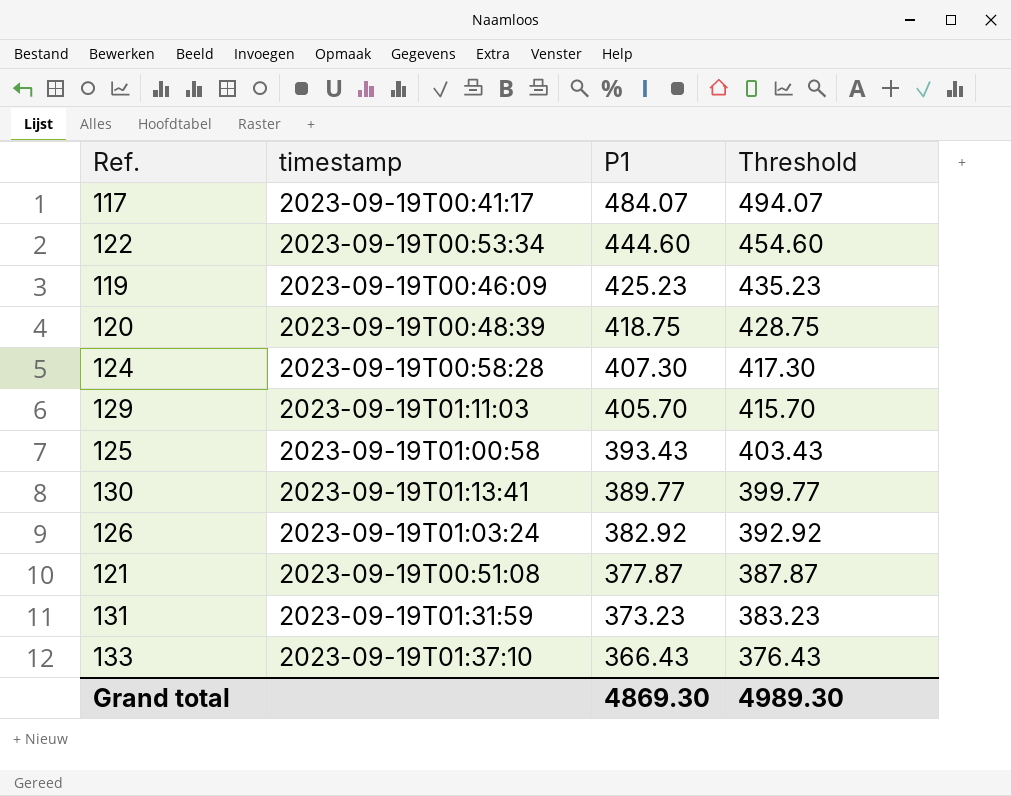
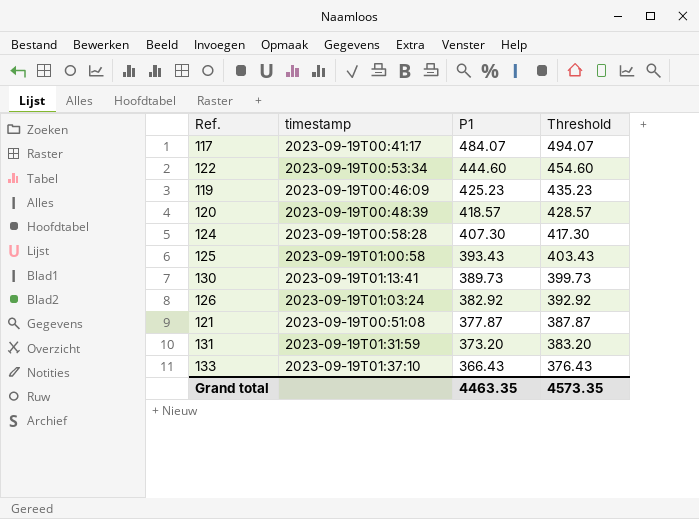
row 129: 2023-09-19T01:11:03 | 405.70 | 415.70 -> none
120 | P1: 418.75 -> 418.57
120 | Threshold: 428.75 -> 428.57
130 | P1: 389.77 -> 389.73
130 | Threshold: 399.77 -> 399.73
131 | P1: 373.23 -> 373.20
131 | Threshold: 383.23 -> 383.20
Grand total | P1: 4869.30 -> 4463.35
Grand total | Threshold: 4989.30 -> 4573.35

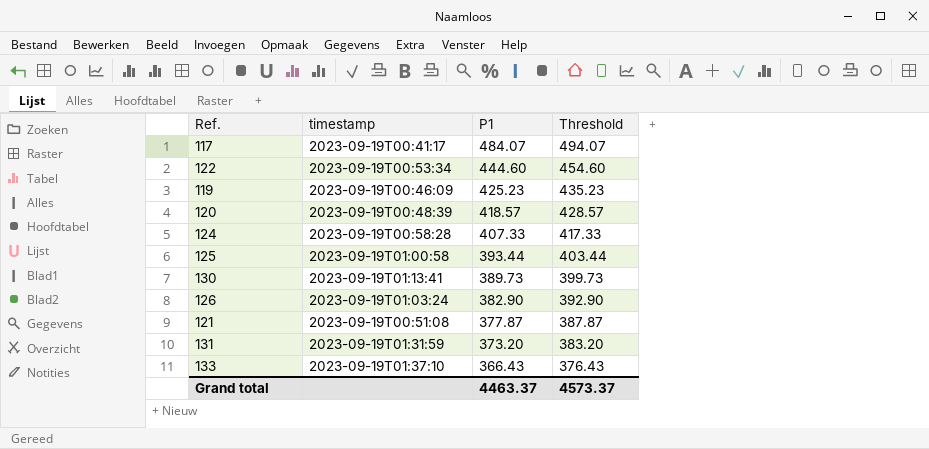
124 | P1: 407.30 -> 407.33
124 | Threshold: 417.30 -> 417.33
125 | P1: 393.43 -> 393.44
125 | Threshold: 403.43 -> 403.44
126 | P1: 382.92 -> 382.90
126 | Threshold: 392.92 -> 392.90
Grand total | P1: 4463.35 -> 4463.37
Grand total | Threshold: 4573.35 -> 4573.37

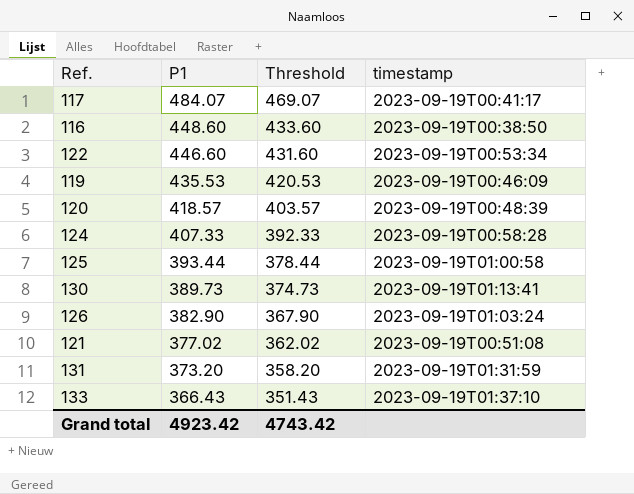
column Threshold | formula: [P1] + 10 -> [P1] - 15
column timestamp | position: 2 -> 4
row 116: none -> 448.60 | 433.60 | 2023-09-19T00:38:50
122 | P1: 444.60 -> 446.60
119 | P1: 425.23 -> 435.53
121 | P1: 377.87 -> 377.02
Grand total | P1: 4463.37 -> 4923.42
Grand total | Threshold: 4573.37 -> 4743.42

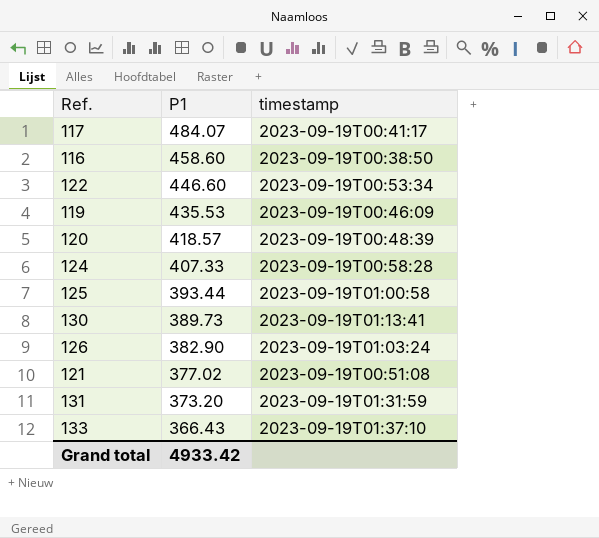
column Threshold | formula: [P1] - 15 -> none
116 | P1: 448.60 -> 458.60
Grand total | P1: 4923.42 -> 4933.42

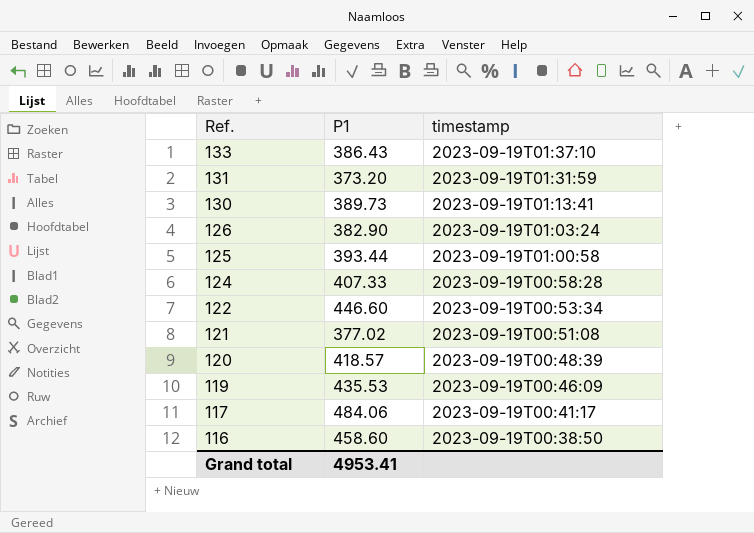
row order: P1 descending -> Ref. descending
133 | P1: 366.43 -> 386.43
117 | P1: 484.07 -> 484.06
Grand total | P1: 4933.42 -> 4953.41

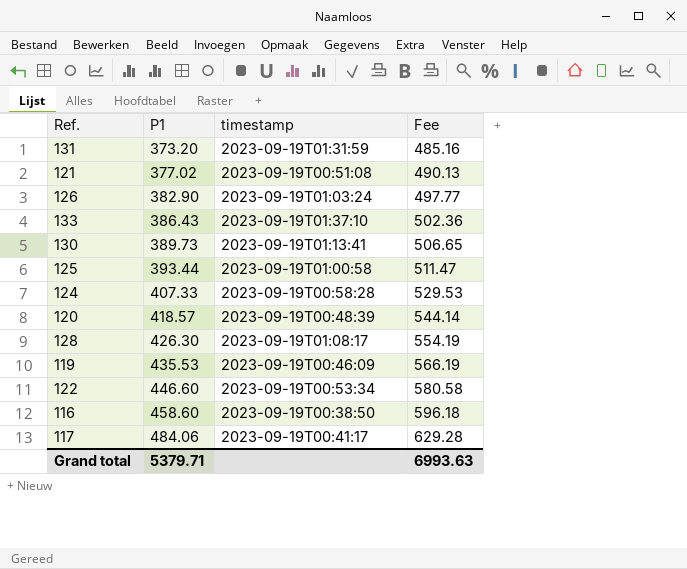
row order: Ref. descending -> P1 ascending
column Fee | formula: none -> [P1] * 1.3
row 128: none -> 426.30 | 2023-09-19T01:08:17 | 554.19
Grand total | P1: 4953.41 -> 5379.71

